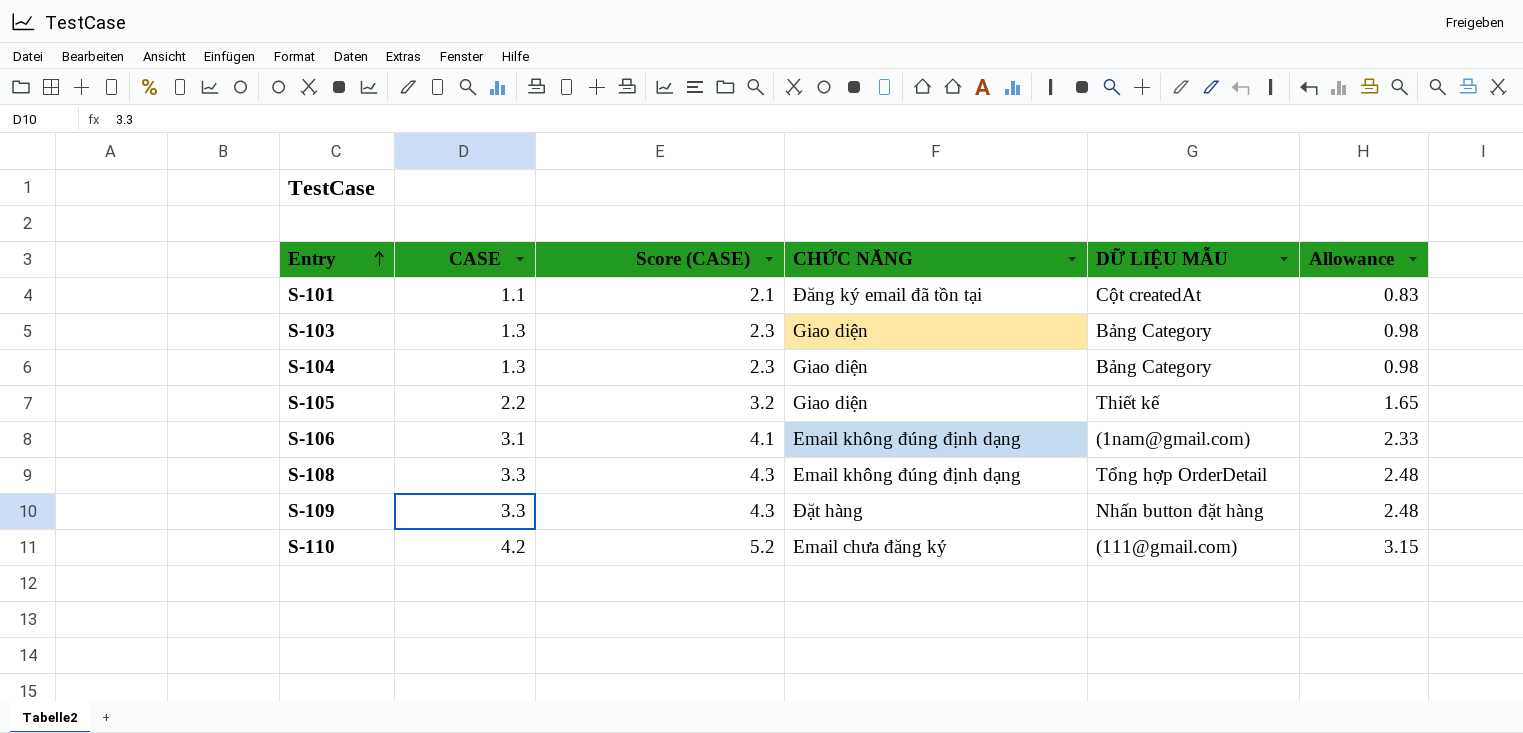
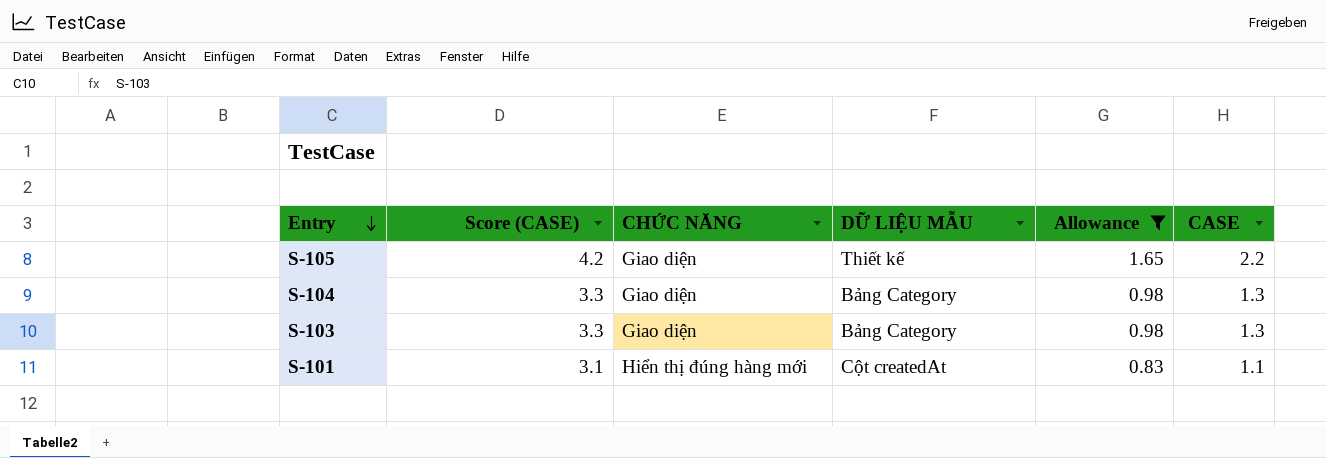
filter: none -> Allowance <= 1.65
row order: Entry ascending -> Entry descending
column Score (CASE) | formula: [CASE] + 1 -> [CASE] + 2
column CASE | position: 2 -> 6
S-101 | CHỨC NĂNG: Đăng ký email đã tồn tại -> Hiển thị đúng hàng mới

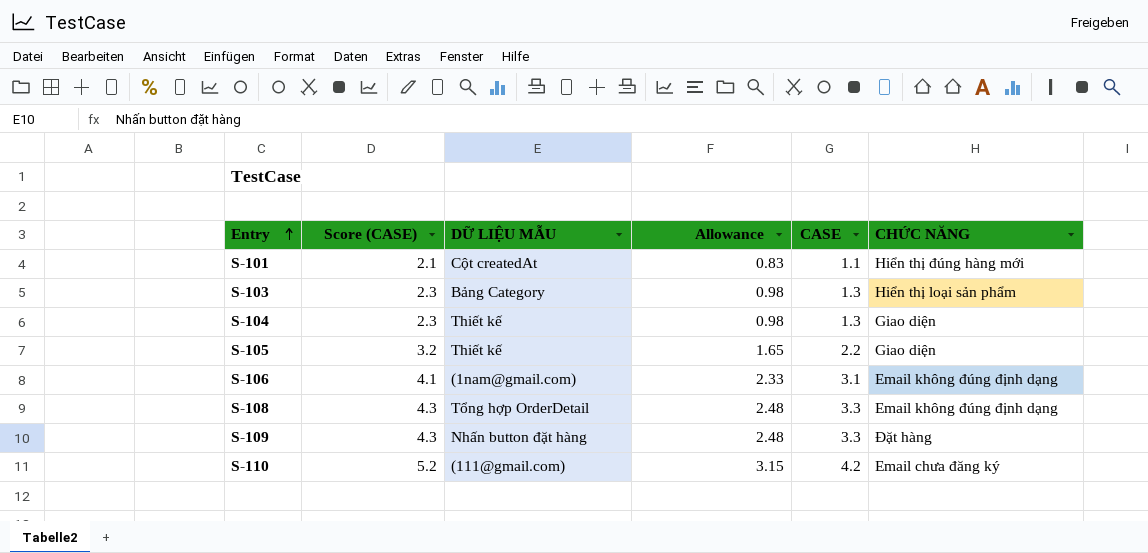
filter: Allowance <= 1.65 -> none
row order: Entry descending -> Entry ascending
column Score (CASE) | formula: [CASE] + 2 -> [CASE] + 1
column CHỨC NĂNG | position: 3 -> 6
S-103 | CHỨC NĂNG: Giao diện -> Hiển thị loại sản phẩm
S-104 | DỮ LIỆU MẪU: Bảng Category -> Thiết kế

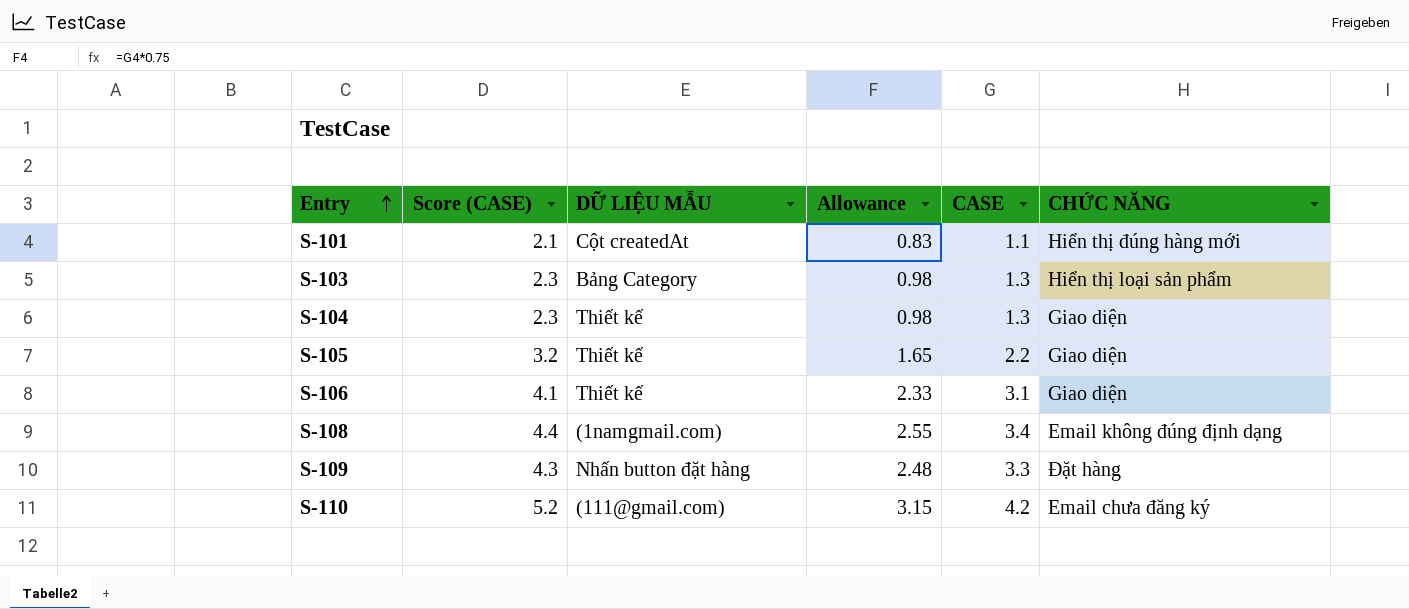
S-106 | DỮ LIỆU MẪU: (1nam@gmail.com) -> Thiết kế
S-106 | CHỨC NĂNG: Email không đúng định dạng -> Giao diện
S-108 | Score (CASE): 4.3 -> 4.4
S-108 | DỮ LIỆU MẪU: Tổng hợp OrderDetail -> (1namgmail.com)
S-108 | Allowance: 2.48 -> 2.55
S-108 | CASE: 3.3 -> 3.4

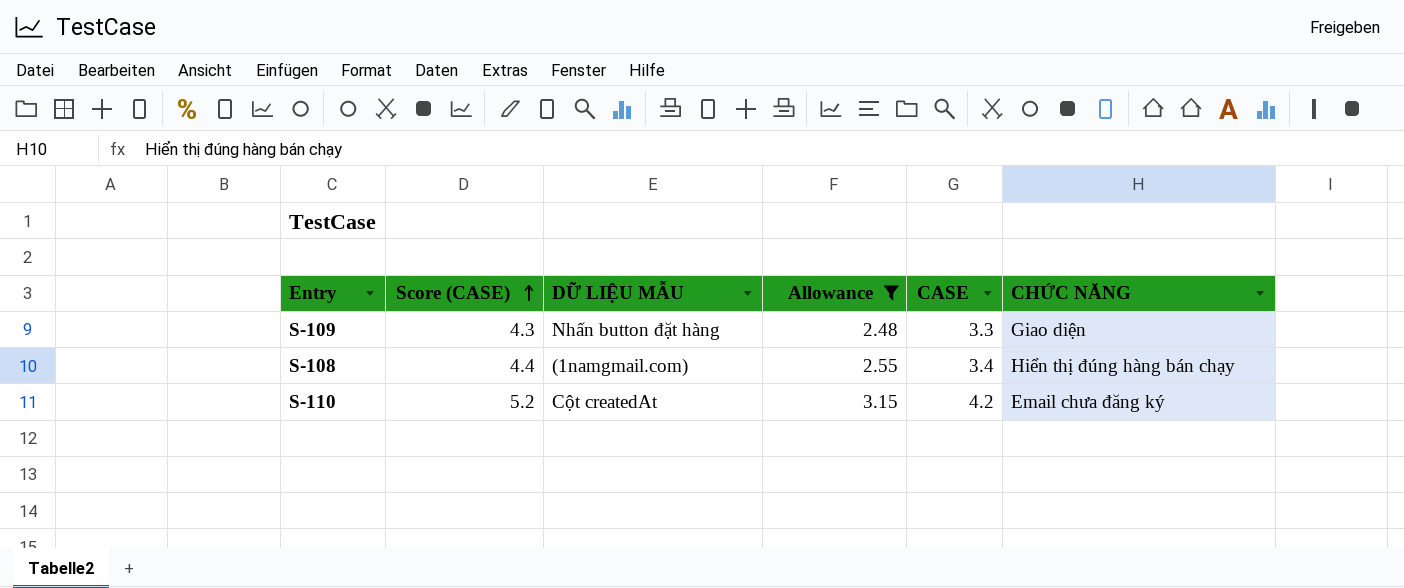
filter: none -> Allowance >= 2.48
row order: Entry ascending -> Score (CASE) ascending
S-109 | CHỨC NĂNG: Đặt hàng -> Giao diện
S-108 | CHỨC NĂNG: Email không đúng định dạng -> Hiển thị đúng hàng bán chạy
S-110 | DỮ LIỆU MẪU: (111@gmail.com) -> Cột createdAt

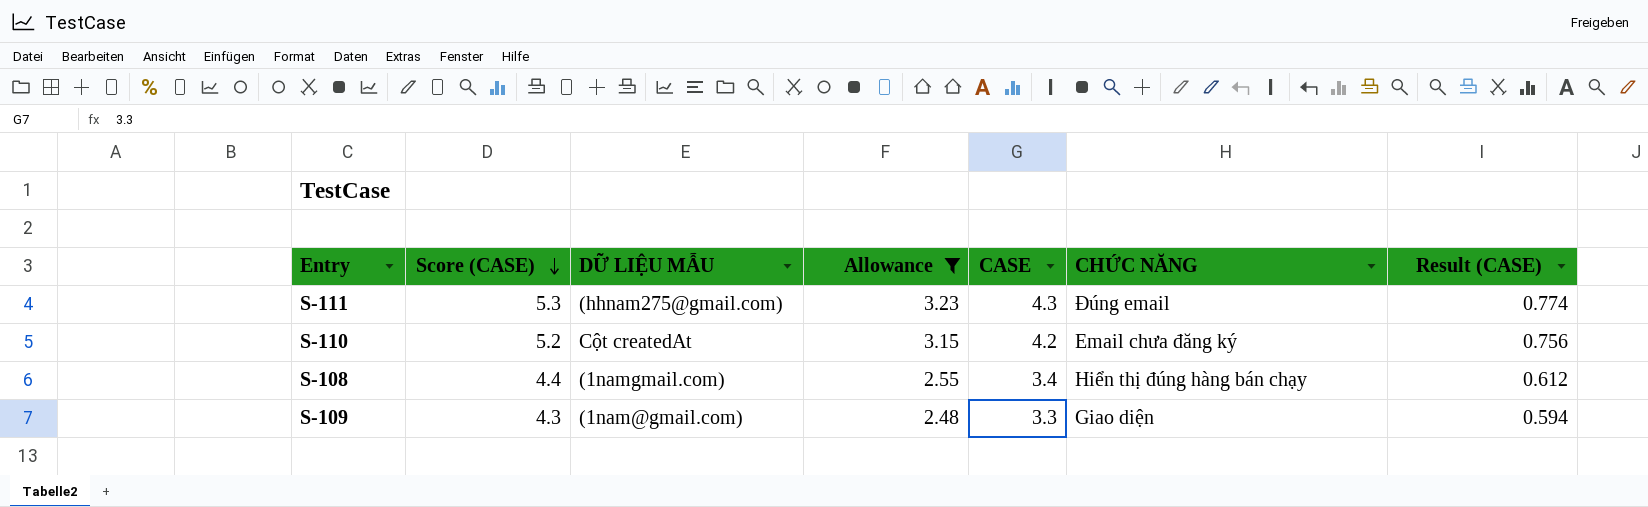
row order: Score (CASE) ascending -> Score (CASE) descending
column Result (CASE) | formula: none -> [CASE] * 0.18
row S-111: none -> 5.3 | (hhnam275@gmail.com) | 3.23 | 4.3 | Đúng email | 0.774
S-109 | DỮ LIỆU MẪU: Nhấn button đặt hàng -> (1nam@gmail.com)

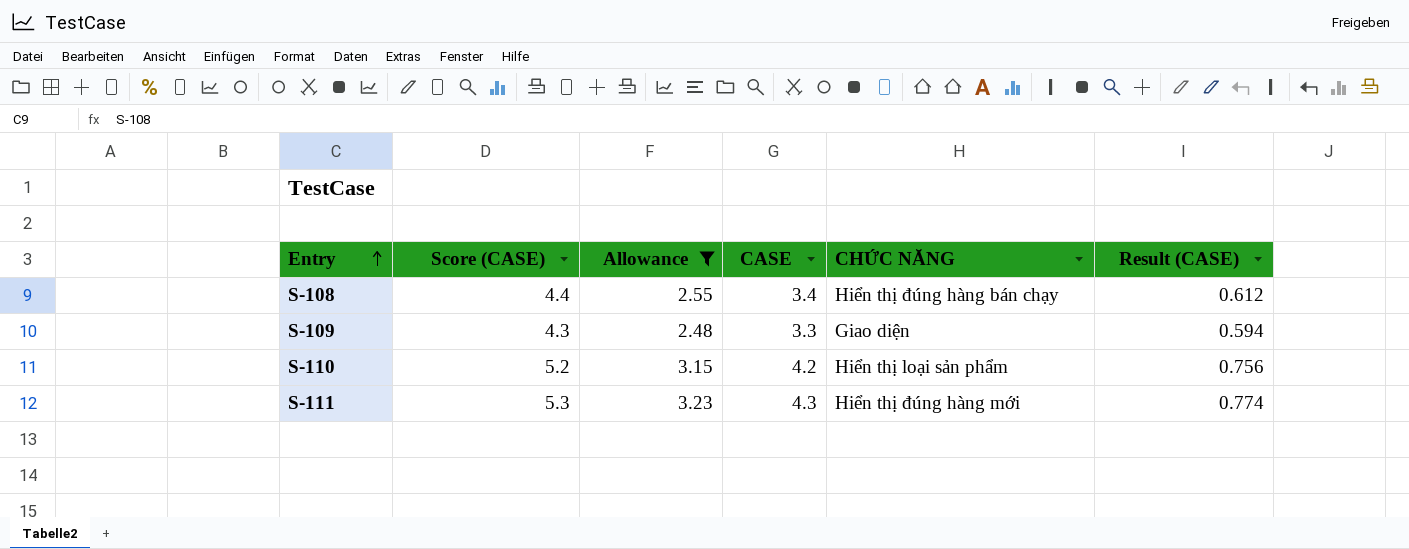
row order: Score (CASE) descending -> Entry ascending
column DỮ LIỆU MẪU | position: 3 -> none
S-110 | CHỨC NĂNG: Email chưa đăng ký -> Hiển thị loại sản phẩm
S-111 | CHỨC NĂNG: Đúng email -> Hiển thị đúng hàng mới

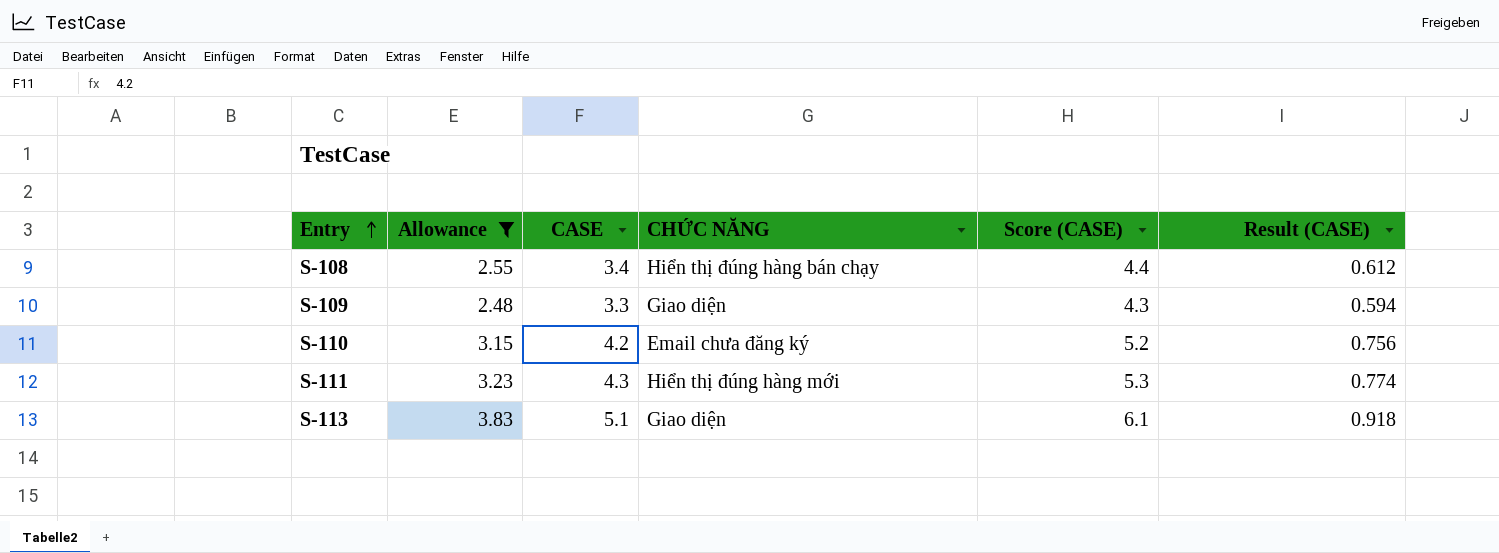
column Score (CASE) | position: 2 -> 5
S-110 | CHỨC NĂNG: Hiển thị loại sản phẩm -> Email chưa đăng ký
row S-113: none -> 3.83 | 5.1 | Giao diện | 6.1 | 0.918

